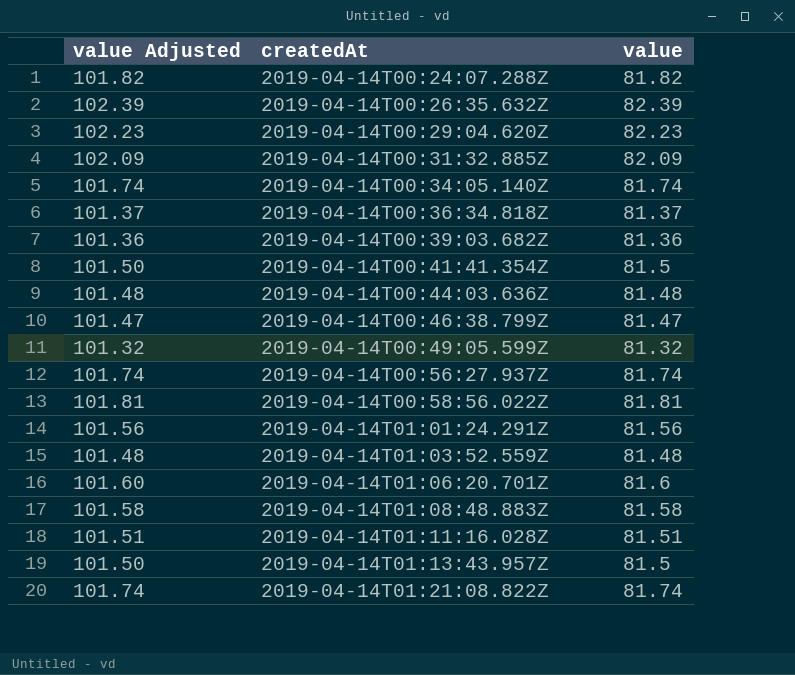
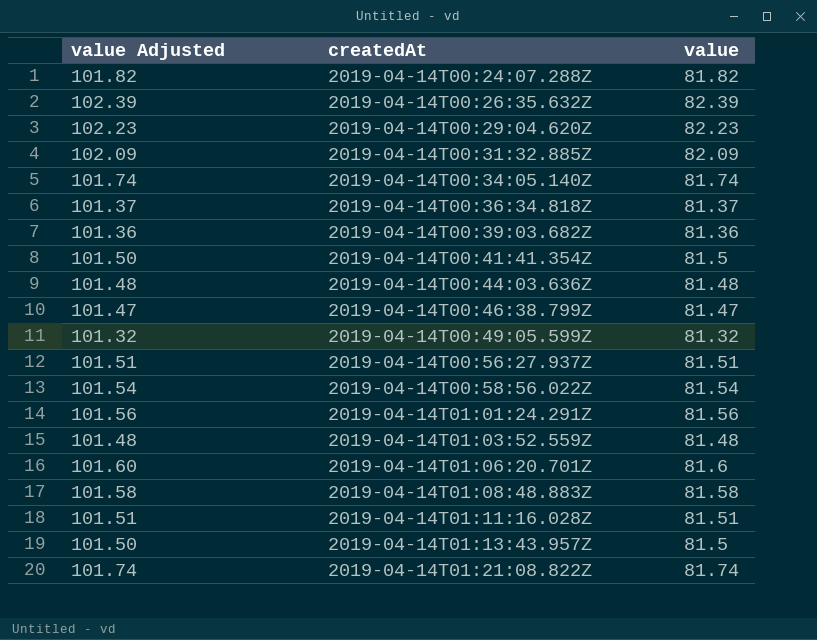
2019-04-14T00:56:27.937Z | value Adjusted: 101.74 -> 101.51
2019-04-14T00:56:27.937Z | value: 81.74 -> 81.51
2019-04-14T00:58:56.022Z | value Adjusted: 101.81 -> 101.54
2019-04-14T00:58:56.022Z | value: 81.81 -> 81.54

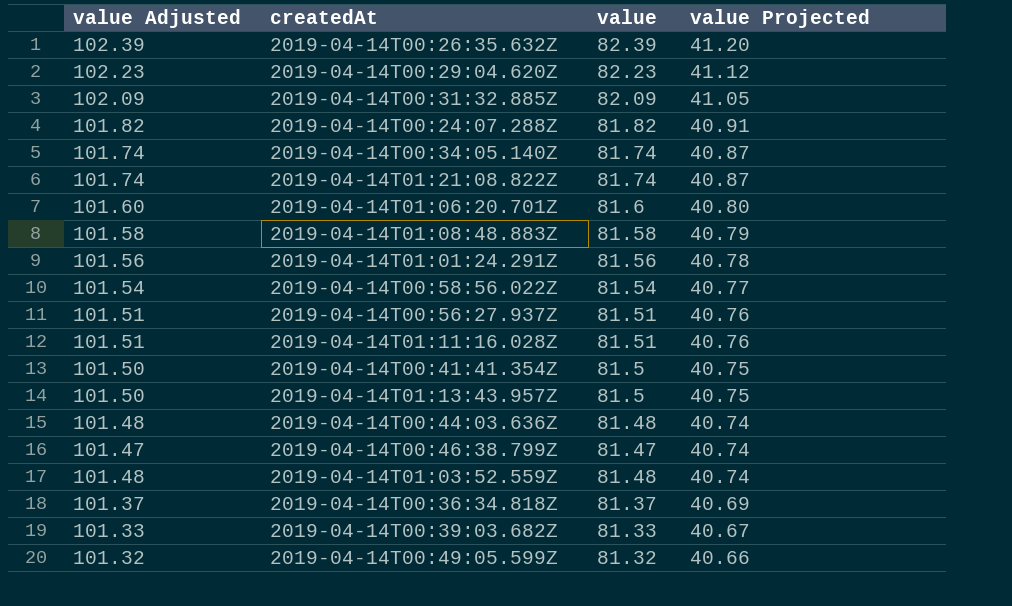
row order: createdAt ascending -> value Projected descending
column value Projected | formula: none -> [value] * 0.5
2019-04-14T00:39:03.682Z | value Adjusted: 101.36 -> 101.33
2019-04-14T00:39:03.682Z | value: 81.36 -> 81.33

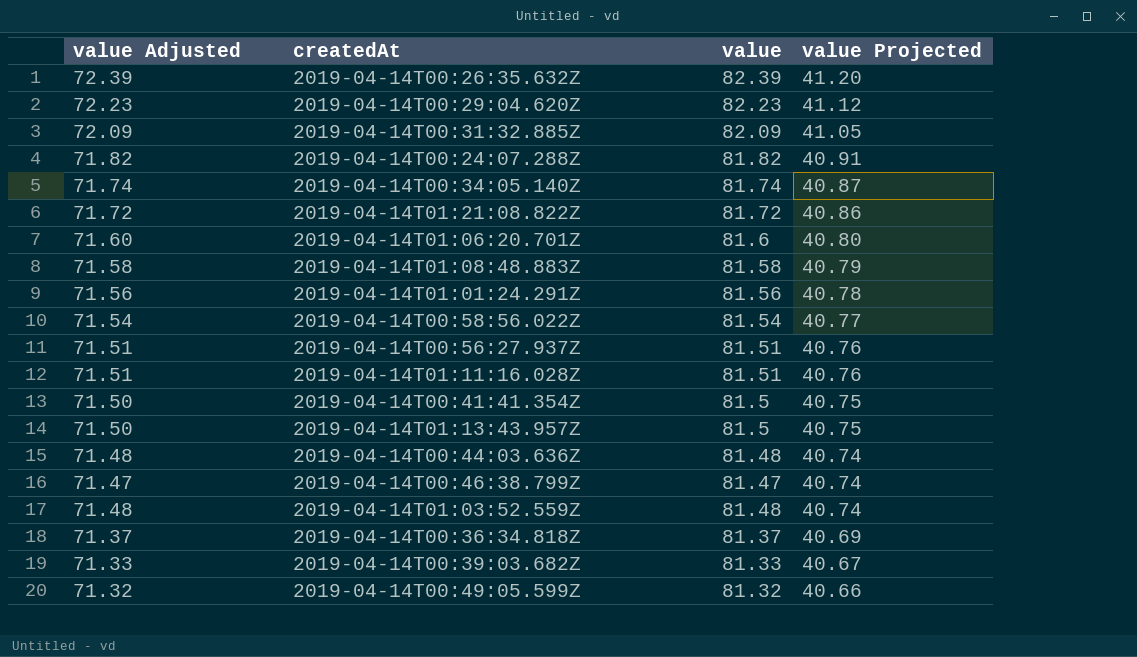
column value Adjusted | formula: [value] + 20 -> [value] - 10
2019-04-14T01:21:08.822Z | value: 81.74 -> 81.72
2019-04-14T01:21:08.822Z | value Projected: 40.87 -> 40.86

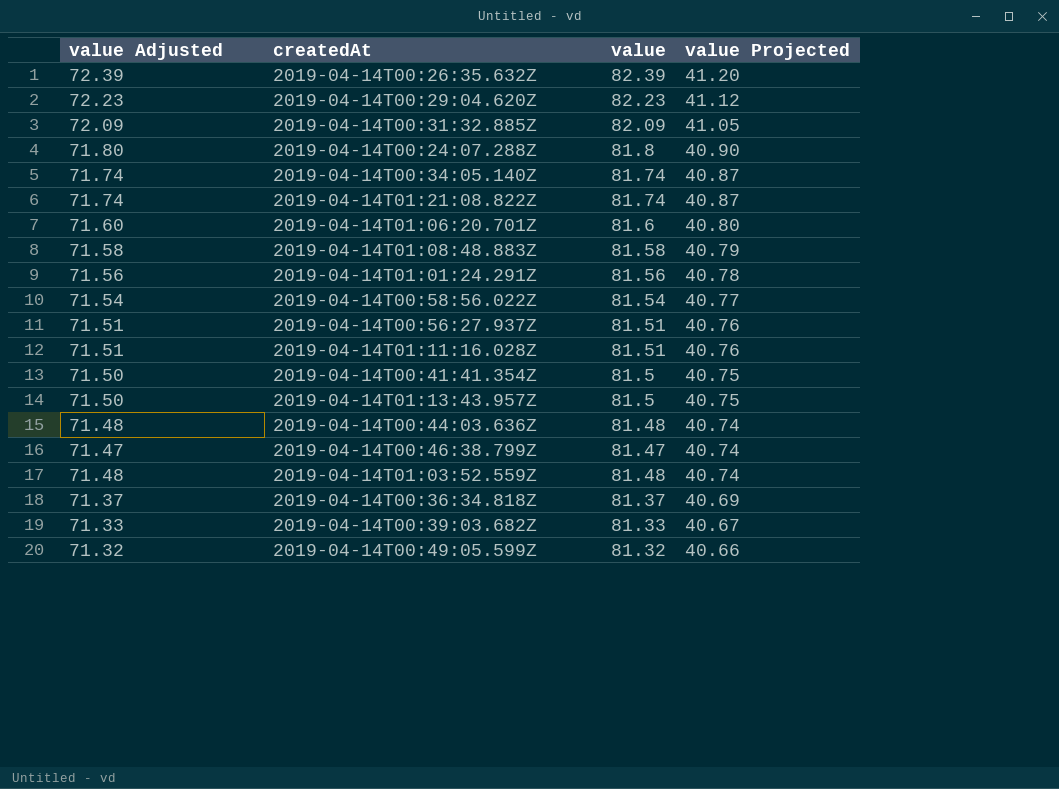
2019-04-14T00:24:07.288Z | value Adjusted: 71.82 -> 71.80
2019-04-14T00:24:07.288Z | value: 81.82 -> 81.8
2019-04-14T00:24:07.288Z | value Projected: 40.91 -> 40.90
2019-04-14T01:21:08.822Z | value Adjusted: 71.72 -> 71.74
2019-04-14T01:21:08.822Z | value: 81.72 -> 81.74
2019-04-14T01:21:08.822Z | value Projected: 40.86 -> 40.87

